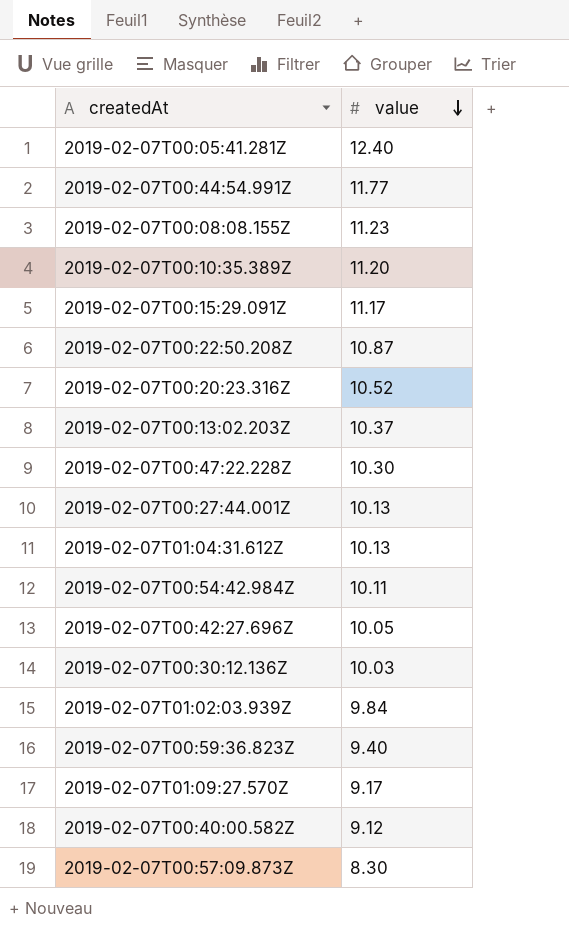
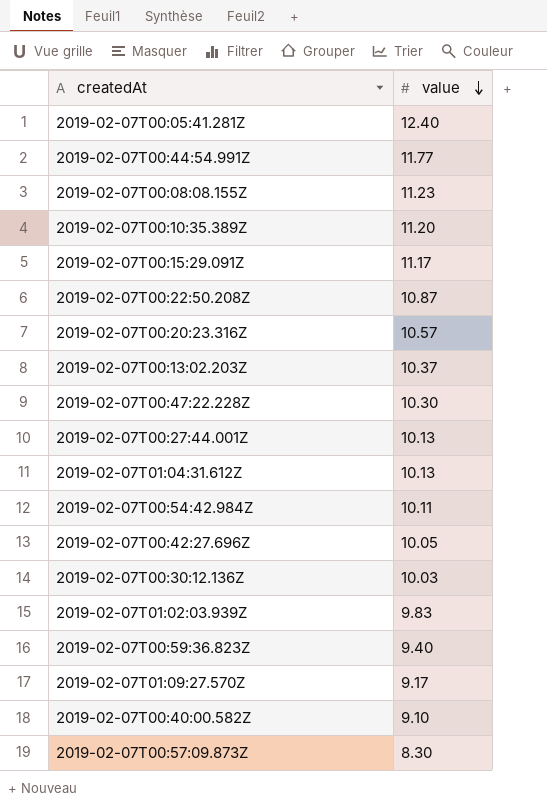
2019-02-07T00:20:23.316Z | value: 10.52 -> 10.57
2019-02-07T01:02:03.939Z | value: 9.84 -> 9.83
2019-02-07T00:40:00.582Z | value: 9.12 -> 9.10

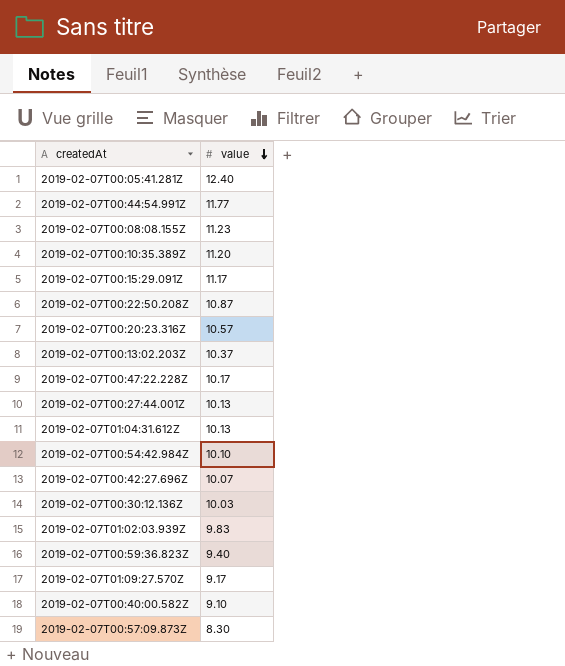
2019-02-07T00:47:22.228Z | value: 10.30 -> 10.17
2019-02-07T00:54:42.984Z | value: 10.11 -> 10.10
2019-02-07T00:42:27.696Z | value: 10.05 -> 10.07

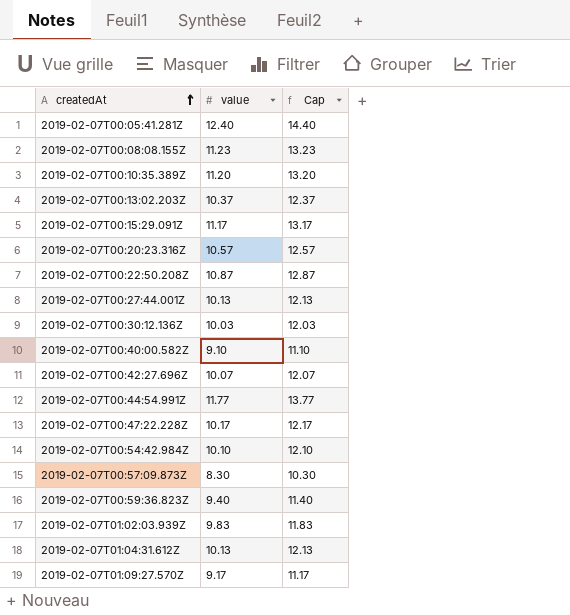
row order: value descending -> createdAt ascending
column Cap | formula: none -> [value] + 2

